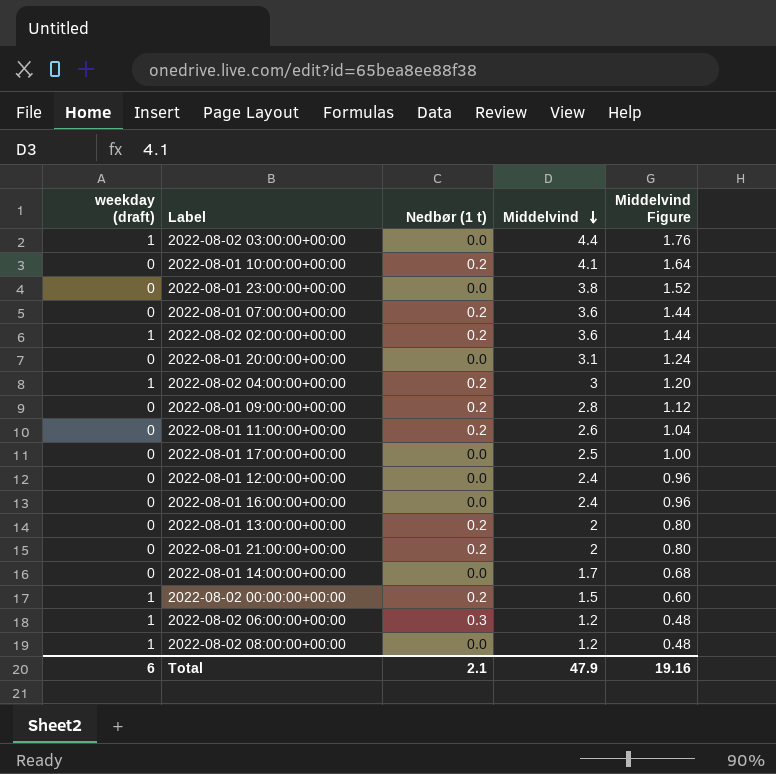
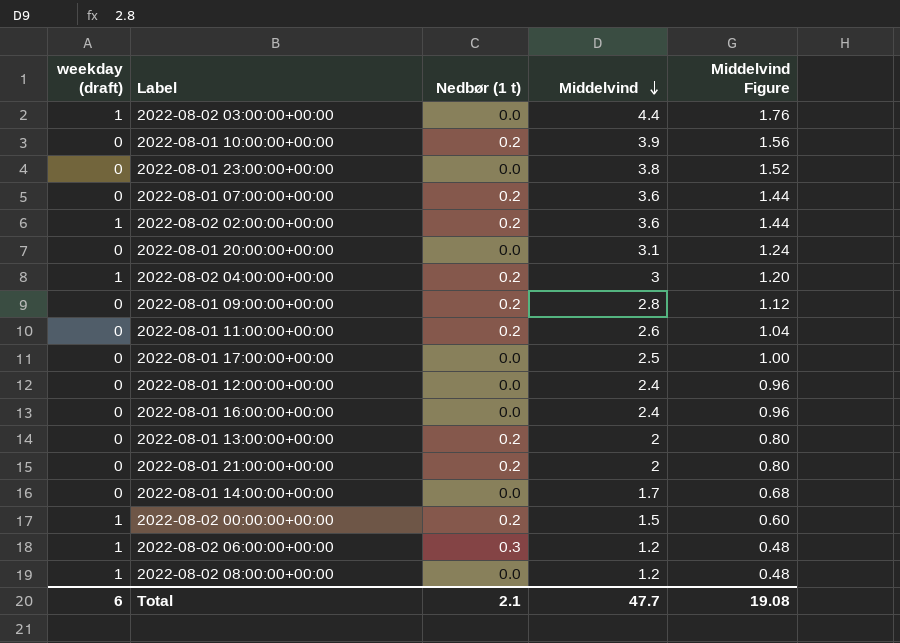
2022-08-01 10:00:00+00:00 | Middelvind: 4.1 -> 3.9
2022-08-01 10:00:00+00:00 | Middelvind Figure: 1.64 -> 1.56
Total | Middelvind: 47.9 -> 47.7
Total | Middelvind Figure: 19.16 -> 19.08

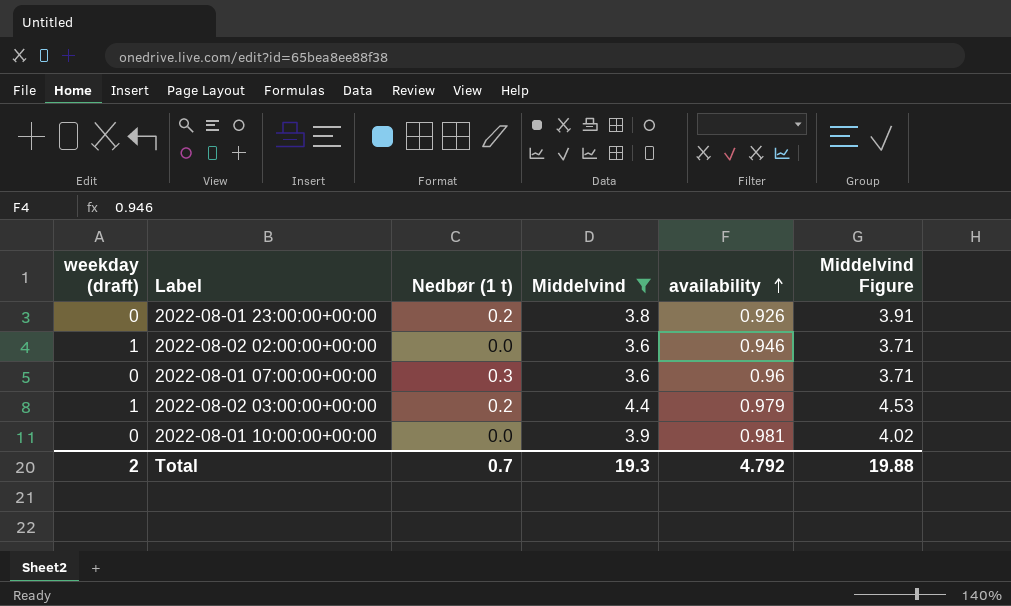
filter: none -> Middelvind >= 3.6
row order: Middelvind descending -> availability ascending
column availability | position: none -> 5
column Middelvind Figure | formula: [Middelvind] * 0.4 -> [Middelvind] * 1.03
2022-08-01 23:00:00+00:00 | Nedbør (1 t): 0.0 -> 0.2
2022-08-02 02:00:00+00:00 | Nedbør (1 t): 0.2 -> 0.0
2022-08-01 07:00:00+00:00 | Nedbør (1 t): 0.2 -> 0.3
2022-08-02 03:00:00+00:00 | Nedbør (1 t): 0.0 -> 0.2
2022-08-01 10:00:00+00:00 | Nedbør (1 t): 0.2 -> 0.0
Total | weekday (draft): 6 -> 2
Total | Nedbør (1 t): 2.1 -> 0.7
Total | Middelvind: 47.7 -> 19.3
Total | Middelvind Figure: 19.08 -> 19.88

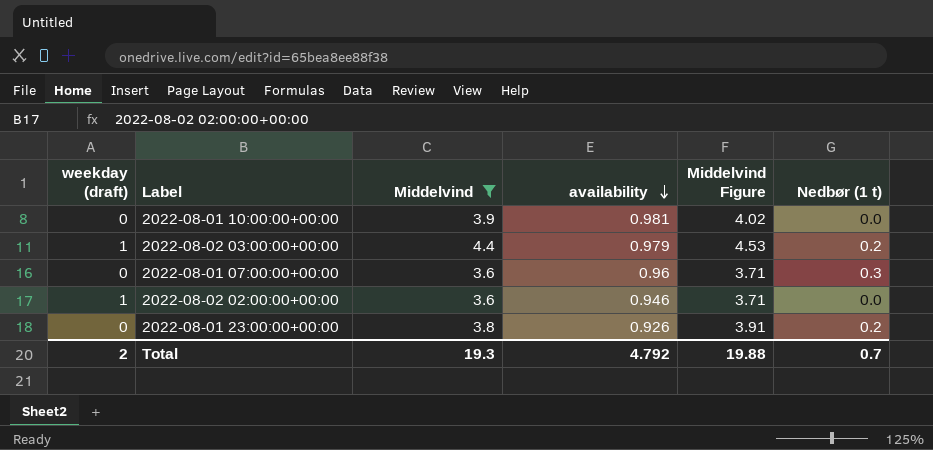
row order: availability ascending -> availability descending
column Nedbør (1 t) | position: 3 -> 6

